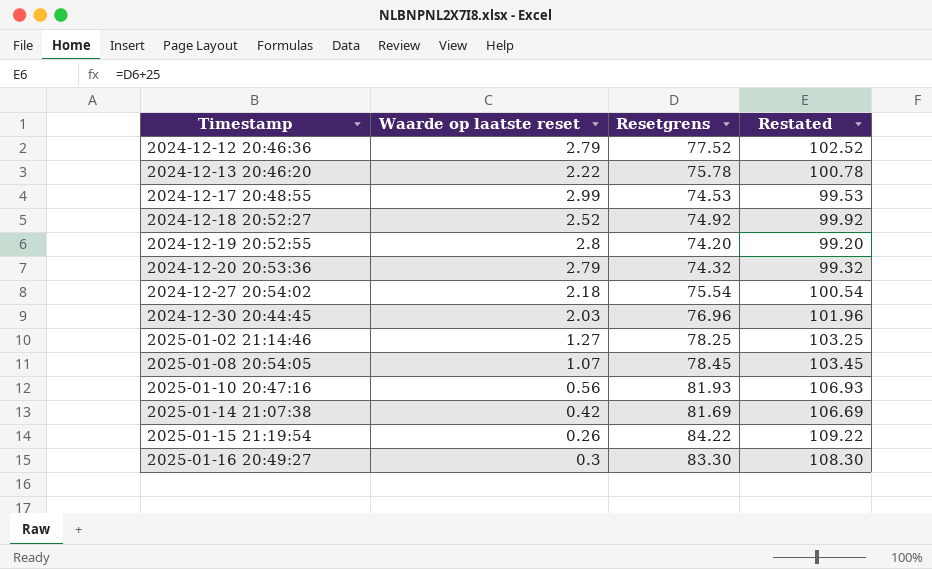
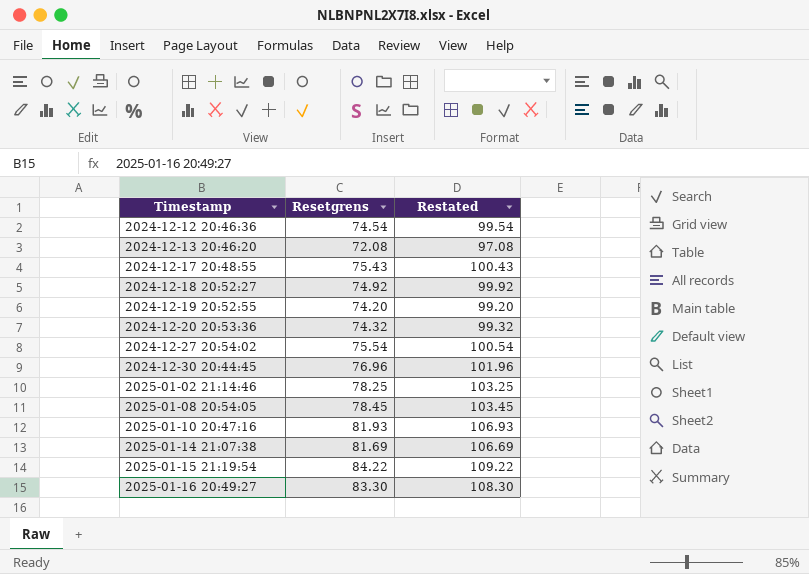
column Waarde op laatste reset | position: 2 -> none
2024-12-12 20:46:36 | Resetgrens: 77.52 -> 74.54
2024-12-12 20:46:36 | Restated: 102.52 -> 99.54
2024-12-13 20:46:20 | Resetgrens: 75.78 -> 72.08
2024-12-13 20:46:20 | Restated: 100.78 -> 97.08
2024-12-17 20:48:55 | Resetgrens: 74.53 -> 75.43
2024-12-17 20:48:55 | Restated: 99.53 -> 100.43

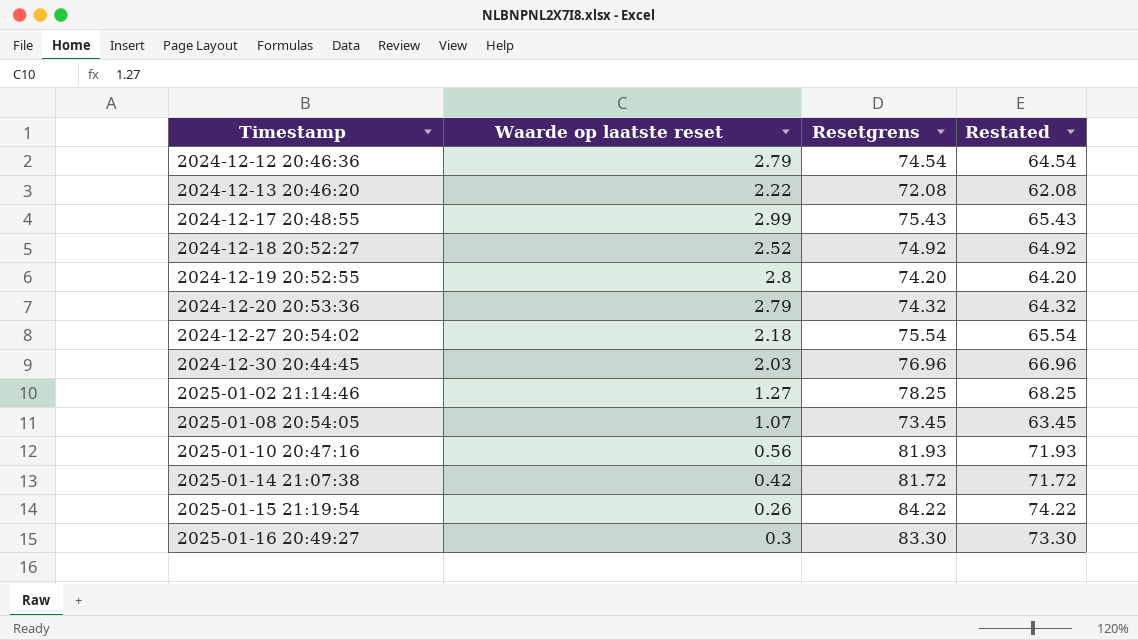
column Waarde op laatste reset | position: none -> 2
column Restated | formula: [Resetgrens] + 25 -> [Resetgrens] - 10
2025-01-08 20:54:05 | Resetgrens: 78.45 -> 73.45
2025-01-14 21:07:38 | Resetgrens: 81.69 -> 81.72

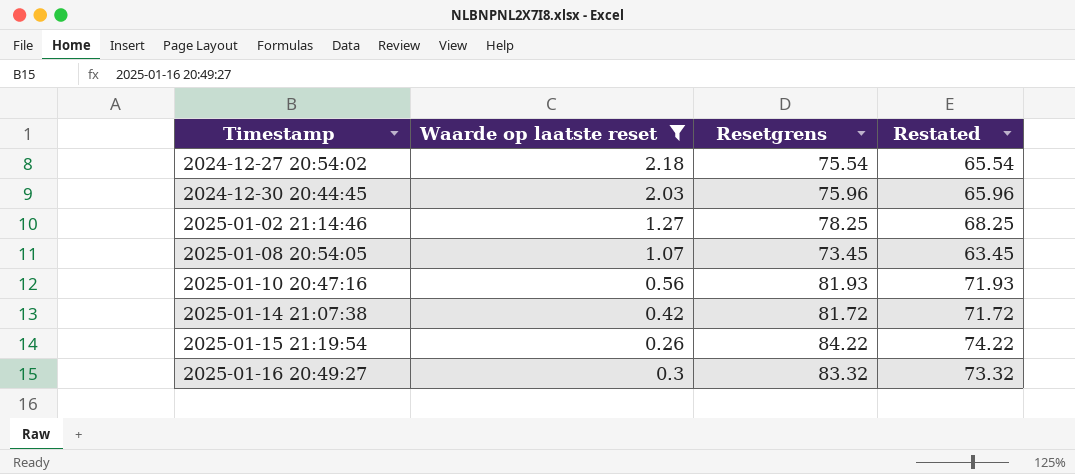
filter: none -> Waarde op laatste reset <= 2.18
2024-12-30 20:44:45 | Resetgrens: 76.96 -> 75.96
2024-12-30 20:44:45 | Restated: 66.96 -> 65.96
2025-01-16 20:49:27 | Resetgrens: 83.30 -> 83.32
2025-01-16 20:49:27 | Restated: 73.30 -> 73.32

